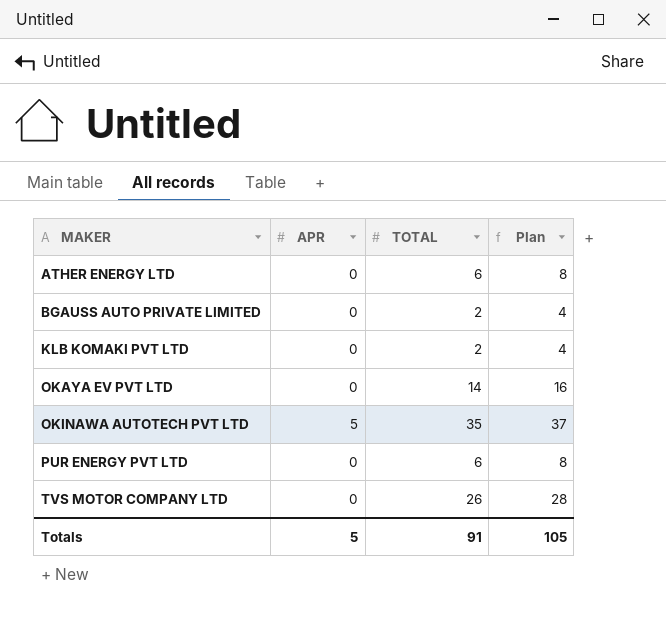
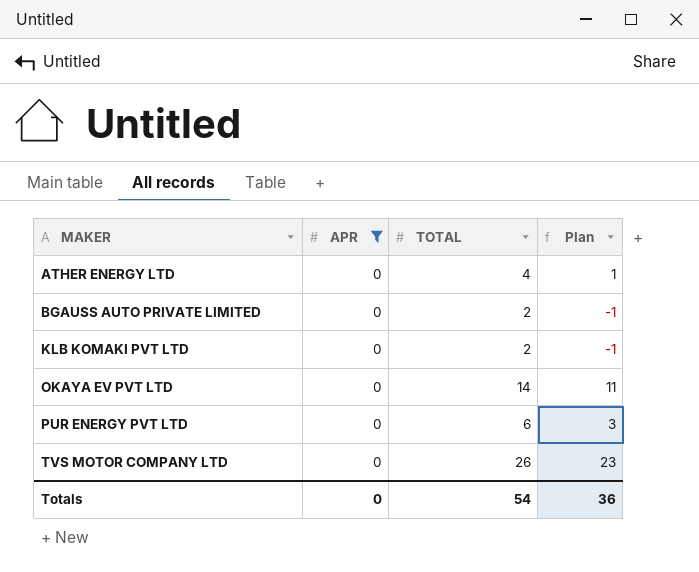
filter: none -> APR = 0
column Plan | formula: [TOTAL] + 2 -> [TOTAL] - 3
ATHER ENERGY LTD | TOTAL: 6 -> 4
Totals | APR: 5 -> 0
Totals | TOTAL: 91 -> 54
Totals | Plan: 105 -> 36

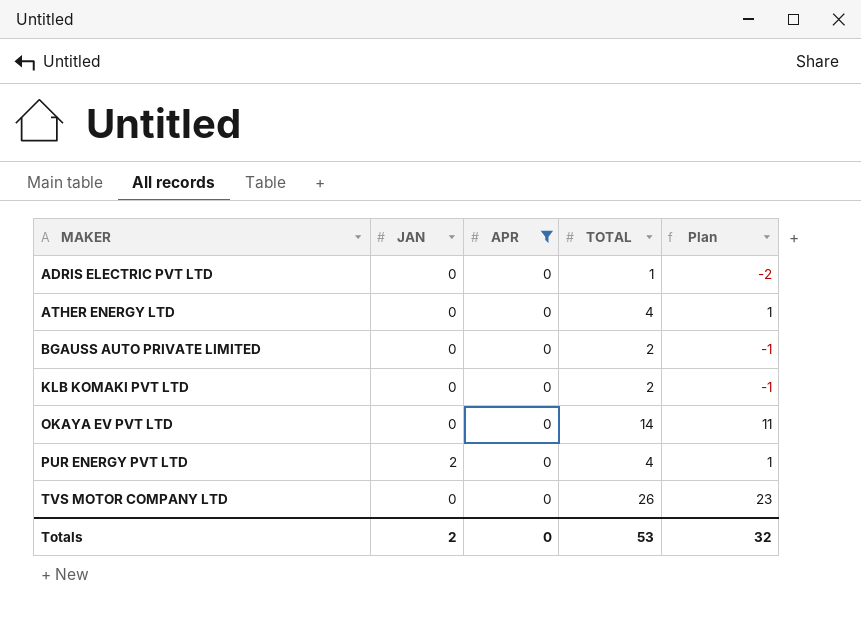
column JAN | position: none -> 2
row ADRIS ELECTRIC PVT LTD: none -> 0 | 0 | 1 | -2
PUR ENERGY PVT LTD | TOTAL: 6 -> 4
PUR ENERGY PVT LTD | Plan: 3 -> 1
Totals | TOTAL: 54 -> 53
Totals | Plan: 36 -> 32

